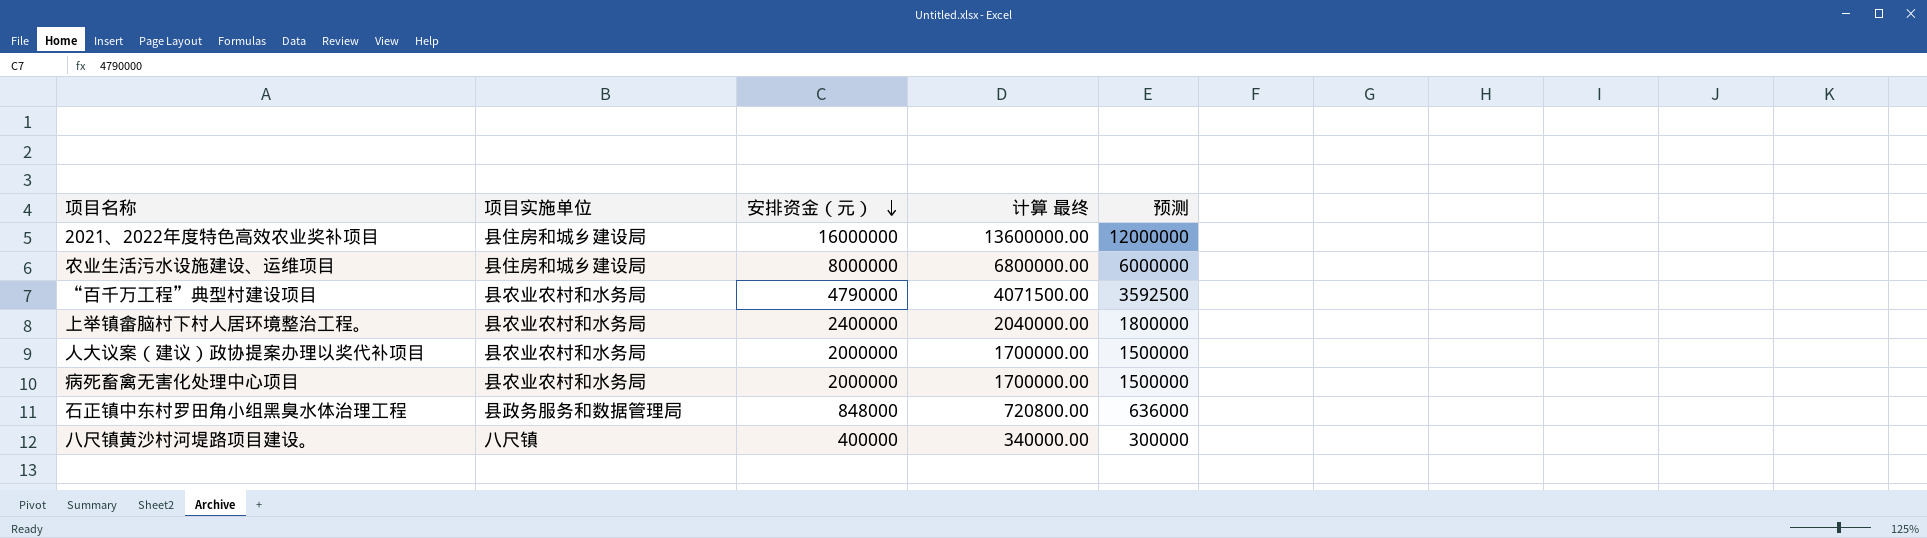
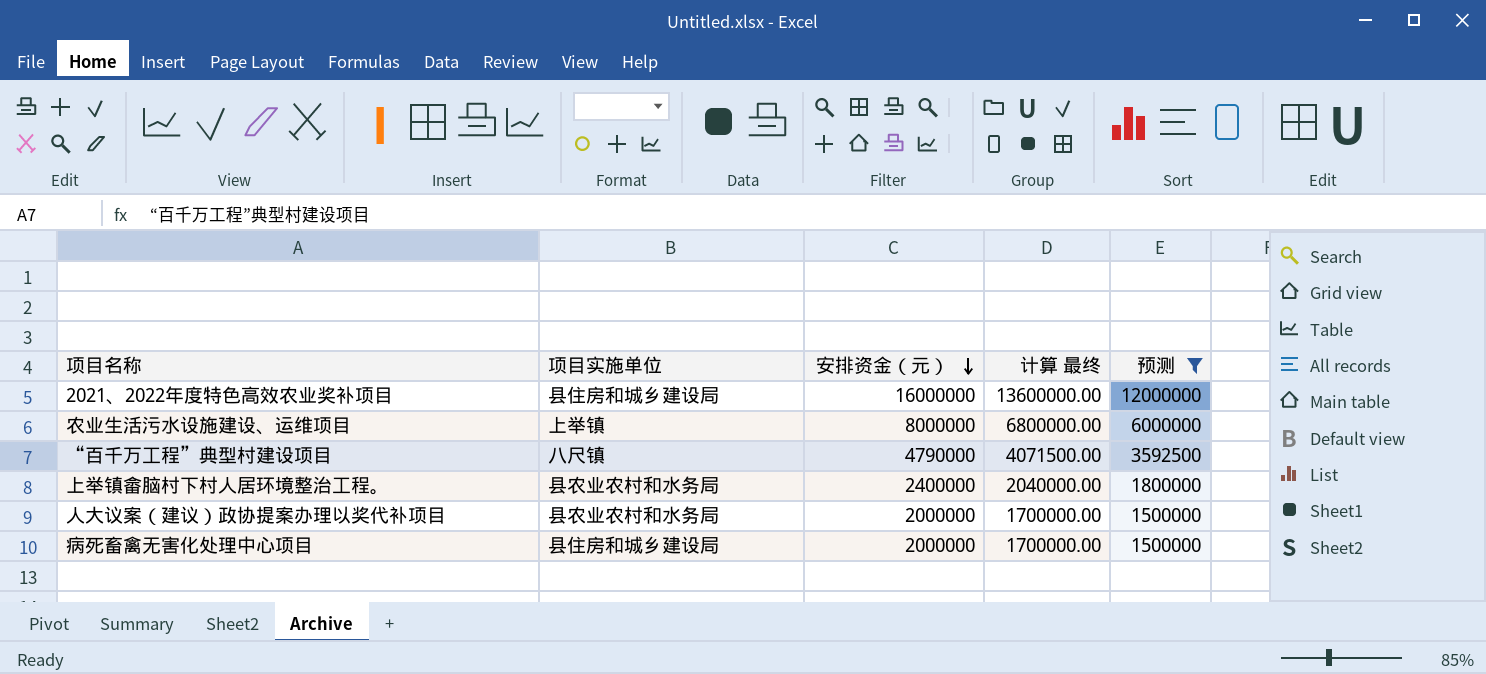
filter: none -> 预测 >= 1500000
农业生活污水设施建设、运维项目 | 项目实施单位: 县住房和城乡建设局 -> 上举镇
“百千万工程”典型村建设项目 | 项目实施单位: 县农业农村和水务局 -> 八尺镇
病死畜禽无害化处理中心项目 | 项目实施单位: 县农业农村和水务局 -> 县住房和城乡建设局

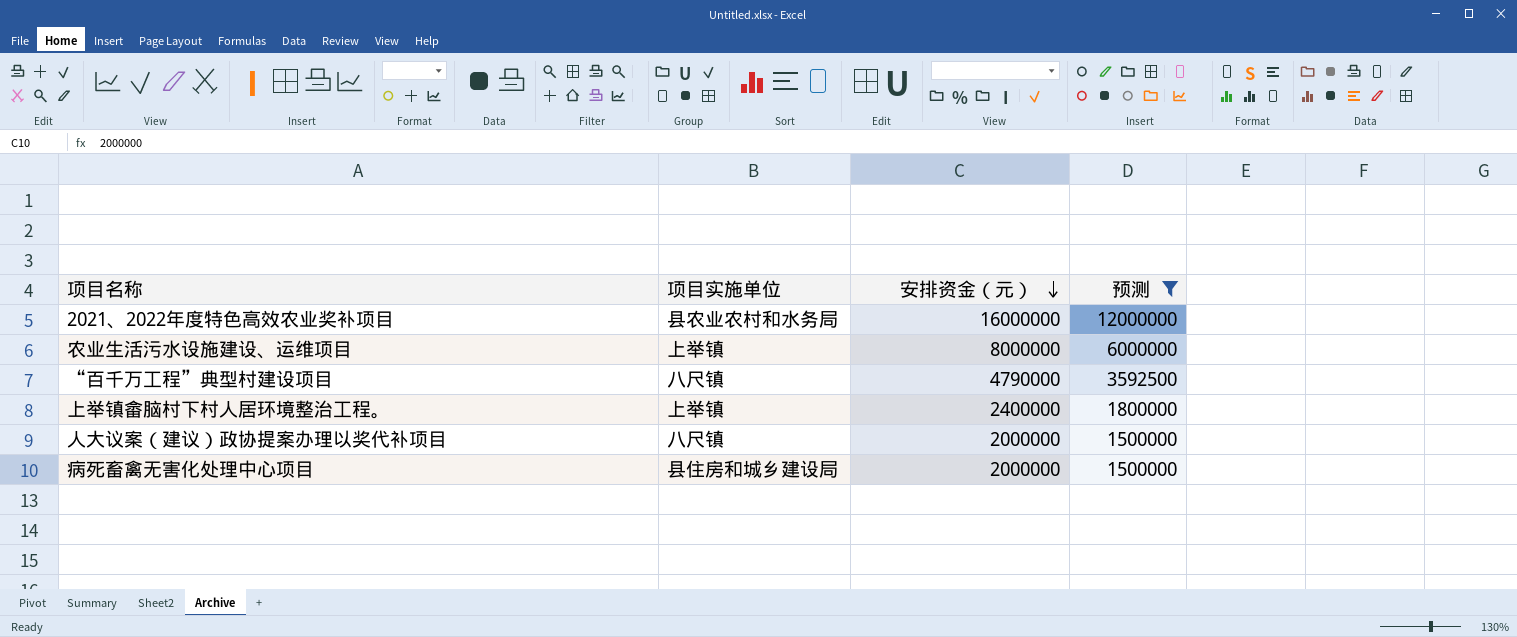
column 计算 最终 | formula: [安排资金（元）] * 0.85 -> none
2021、2022年度特色高效农业奖补项目 | 项目实施单位: 县住房和城乡建设局 -> 县农业农村和水务局
上举镇畲脑村下村人居环境整治工程。 | 项目实施单位: 县农业农村和水务局 -> 上举镇
人大议案（建议）政协提案办理以奖代补项目 | 项目实施单位: 县农业农村和水务局 -> 八尺镇

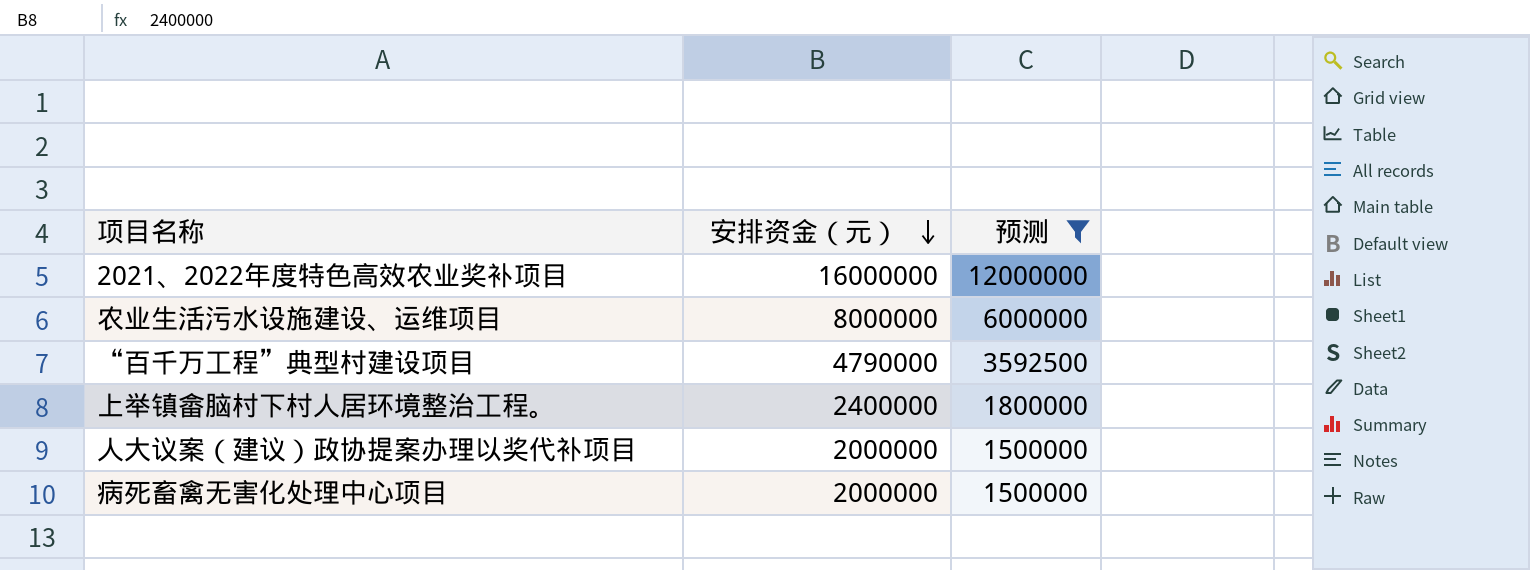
column 项目实施单位 | position: 2 -> none

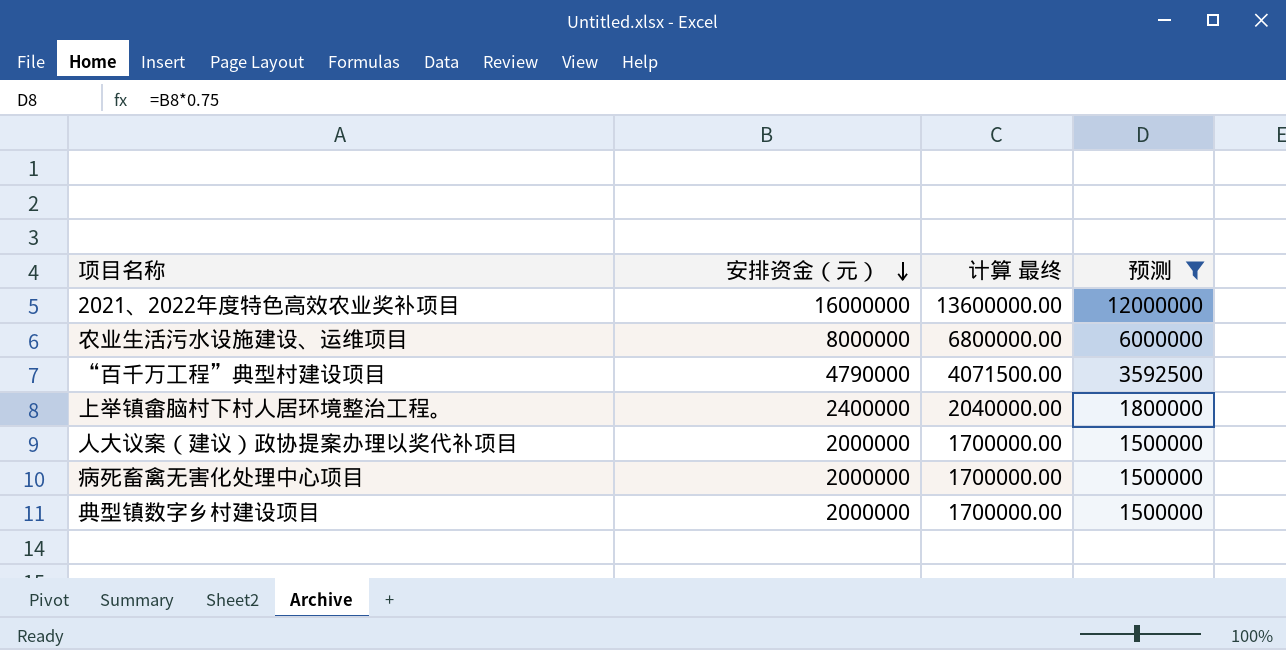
column 计算 最终 | formula: none -> [安排资金（元）] * 0.85
row 典型镇数字乡村建设项目: none -> 2000000 | 1700000.00 | 1500000

